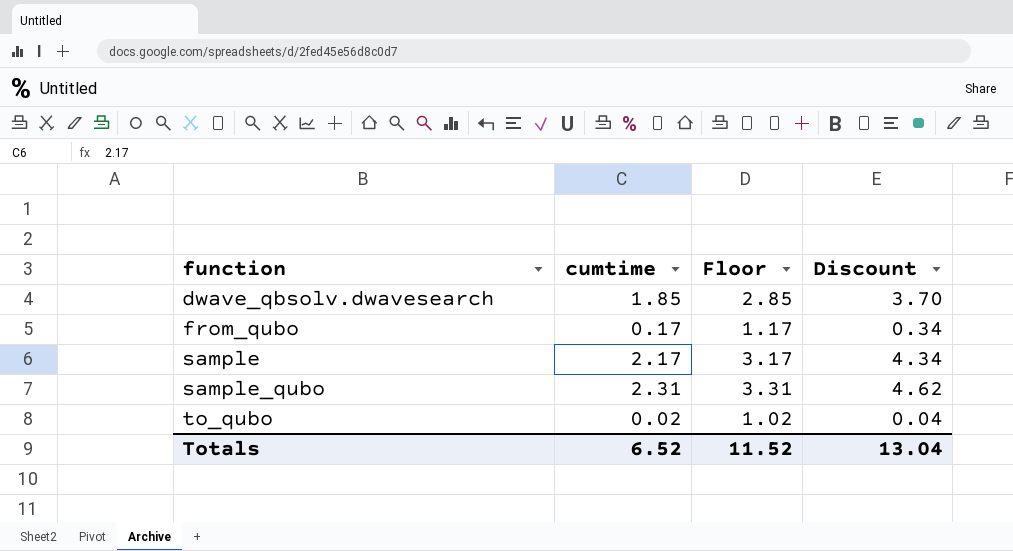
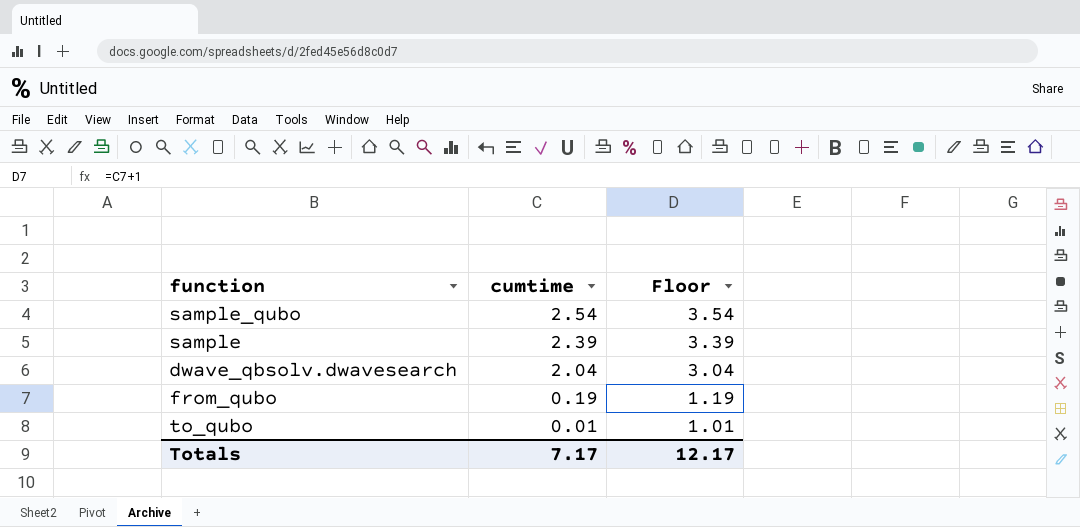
row order: function ascending -> cumtime descending
column Discount | formula: [cumtime] * 2 -> none
sample_qubo | cumtime: 2.31 -> 2.54
sample_qubo | Floor: 3.31 -> 3.54
sample | cumtime: 2.17 -> 2.39
sample | Floor: 3.17 -> 3.39
dwave_qbsolv.dwavesearch | cumtime: 1.85 -> 2.04
dwave_qbsolv.dwavesearch | Floor: 2.85 -> 3.04
from_qubo | cumtime: 0.17 -> 0.19
from_qubo | Floor: 1.17 -> 1.19
to_qubo | cumtime: 0.02 -> 0.01
to_qubo | Floor: 1.02 -> 1.01
Totals | cumtime: 6.52 -> 7.17
Totals | Floor: 11.52 -> 12.17

